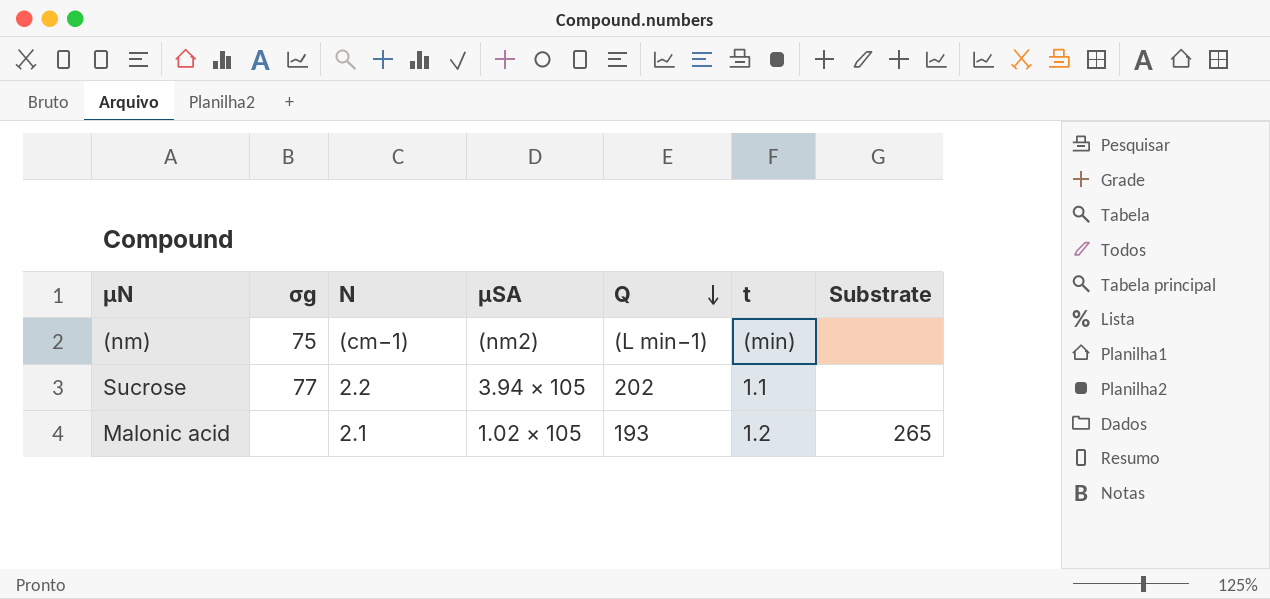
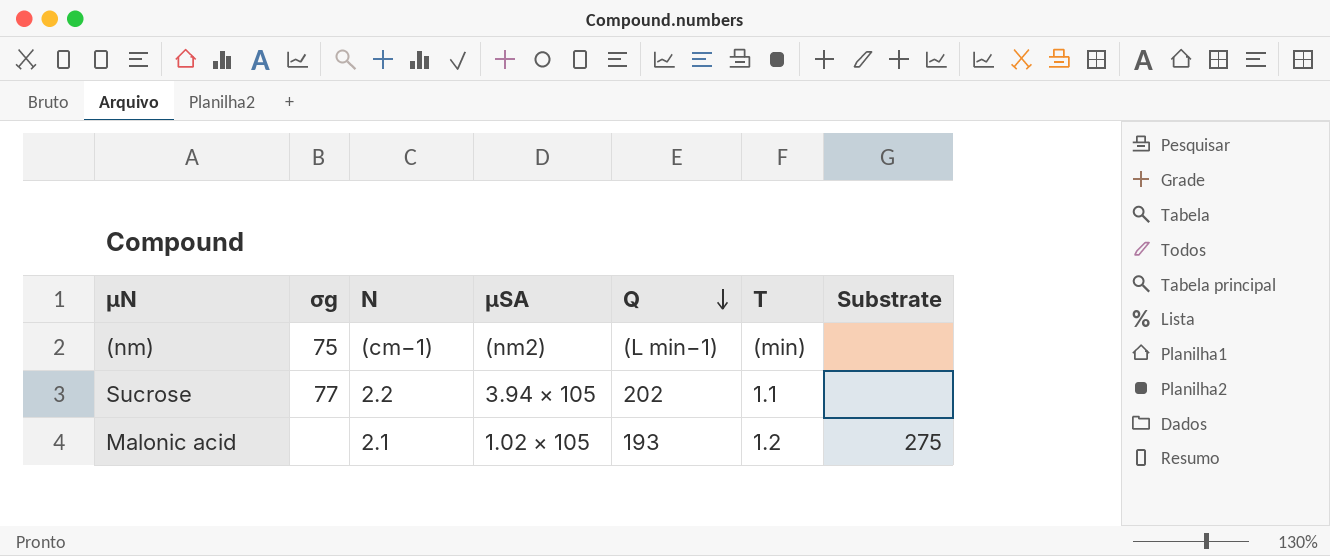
column name: t -> T
Malonic acid | Substrate: 265 -> 275

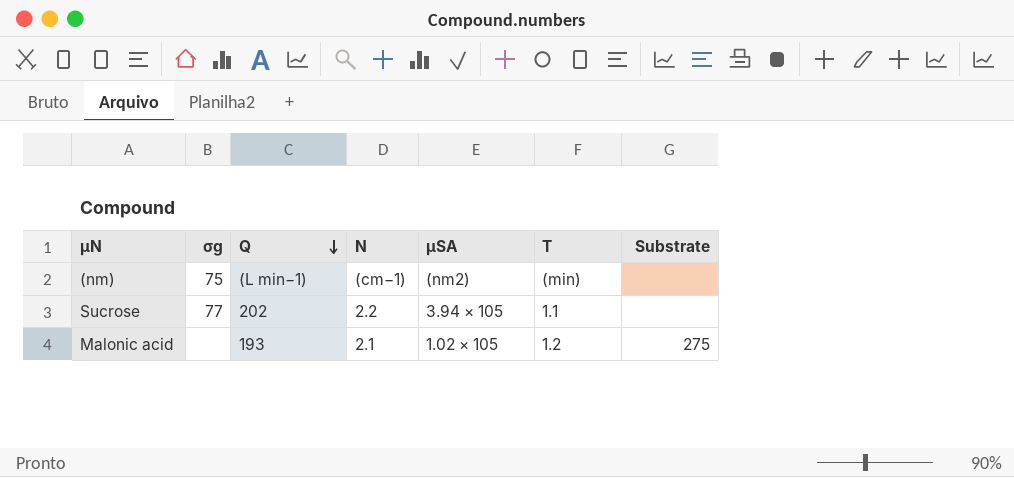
column Q | position: 5 -> 3

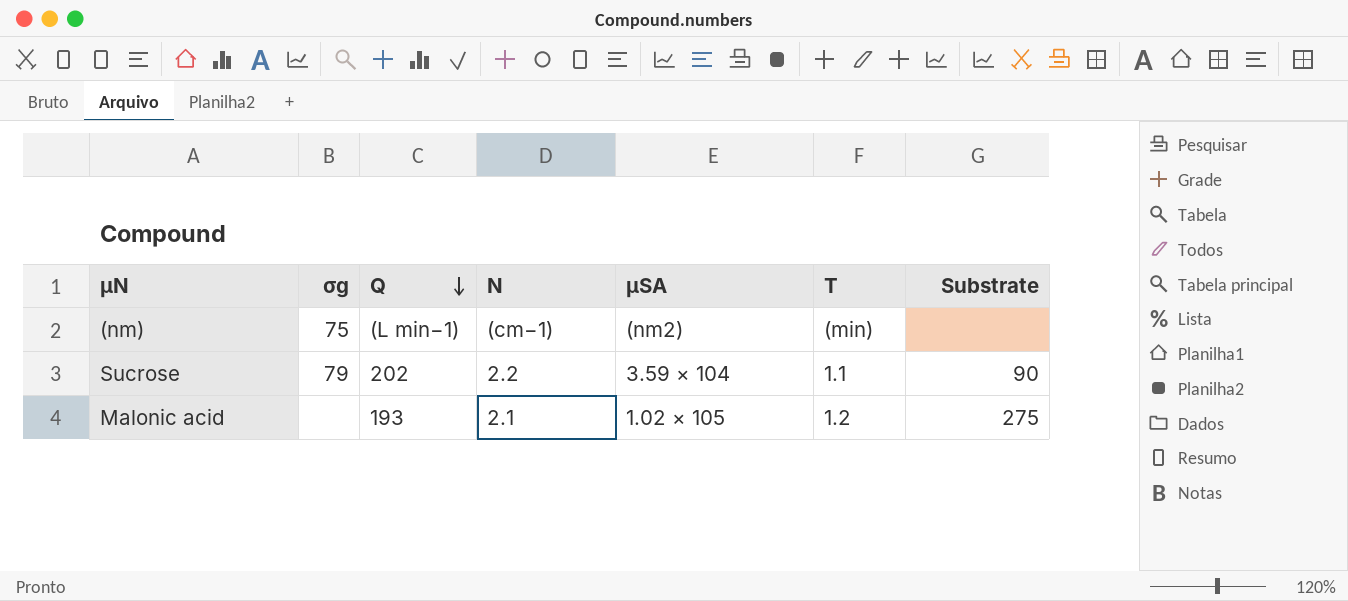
Sucrose | σg: 77 -> 79
Sucrose | μSA: 3.94 × 105 -> 3.59 × 104
Sucrose | Substrate: none -> 90

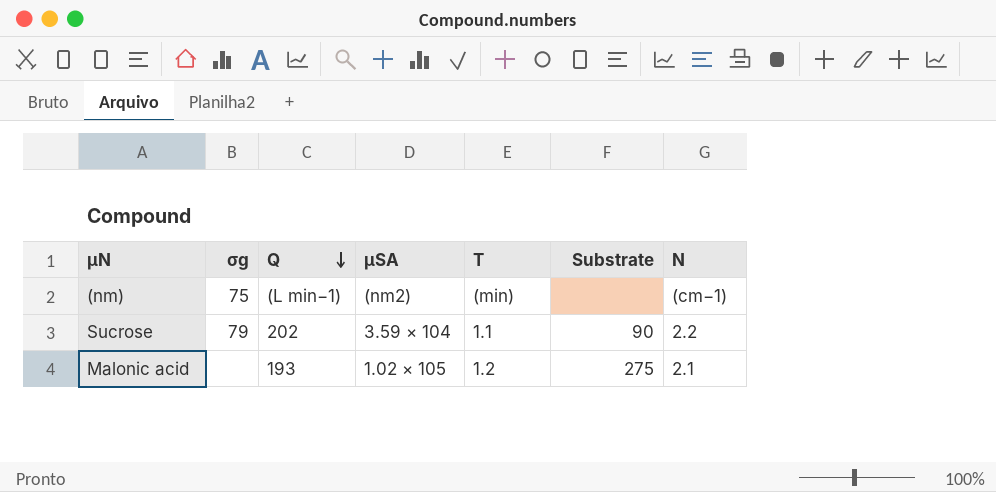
column N | position: 4 -> 7

